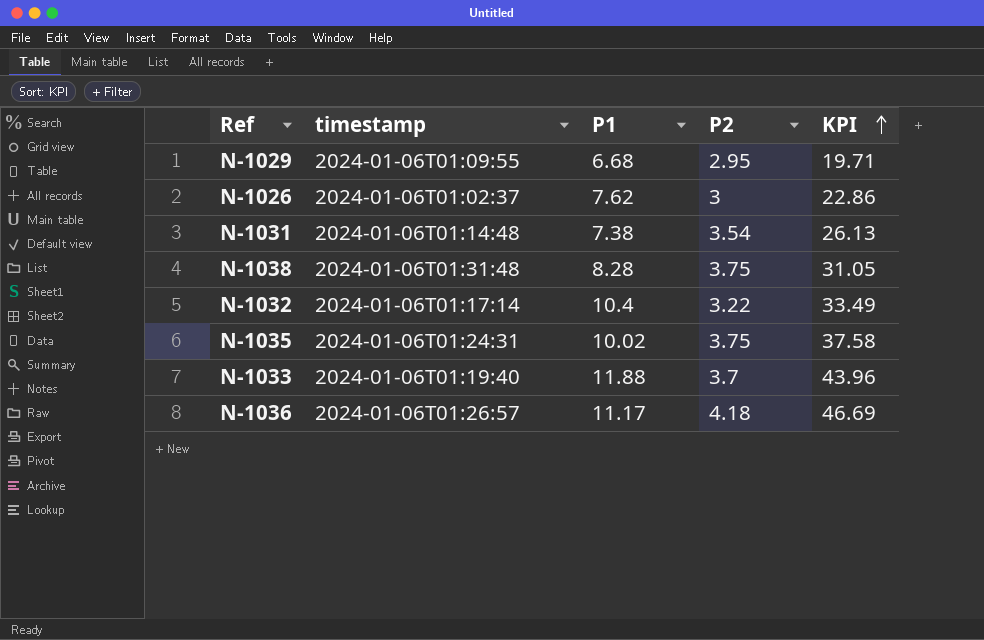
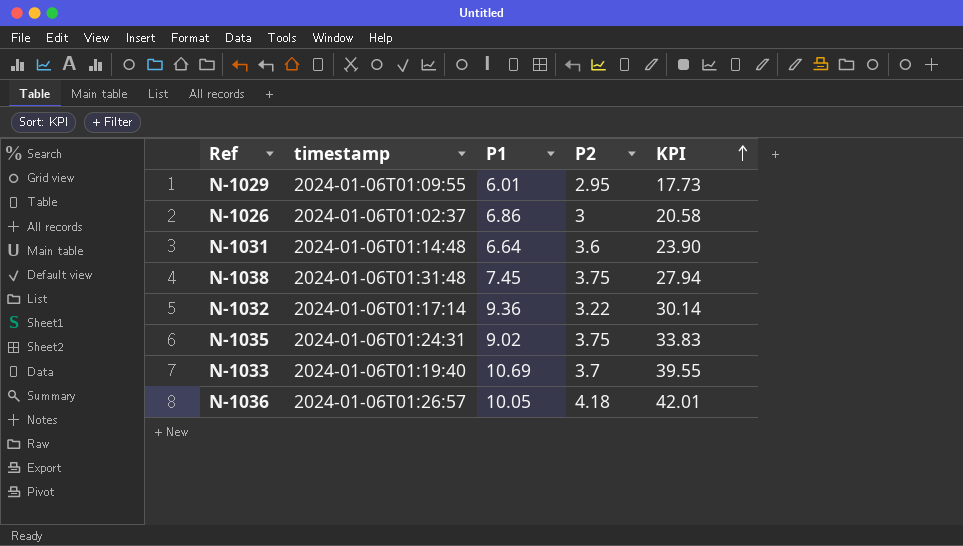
N-1029 | P1: 6.68 -> 6.01
N-1029 | KPI: 19.71 -> 17.73
N-1026 | P1: 7.62 -> 6.86
N-1026 | KPI: 22.86 -> 20.58
N-1031 | P1: 7.38 -> 6.64
N-1031 | P2: 3.54 -> 3.6
N-1031 | KPI: 26.13 -> 23.90
N-1038 | P1: 8.28 -> 7.45
N-1038 | KPI: 31.05 -> 27.94
N-1032 | P1: 10.4 -> 9.36
N-1032 | KPI: 33.49 -> 30.14
N-1035 | P1: 10.02 -> 9.02
N-1035 | KPI: 37.58 -> 33.83
N-1033 | P1: 11.88 -> 10.69
N-1033 | KPI: 43.96 -> 39.55
N-1036 | P1: 11.17 -> 10.05
N-1036 | KPI: 46.69 -> 42.01

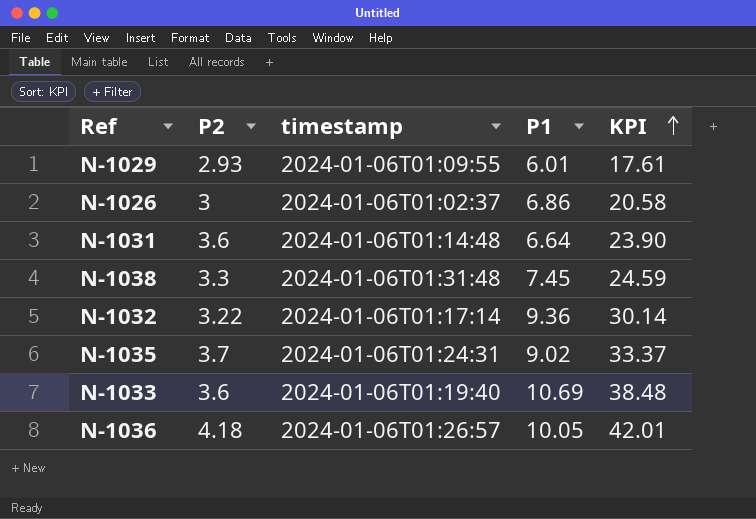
column P2 | position: 4 -> 2
N-1029 | P2: 2.95 -> 2.93
N-1029 | KPI: 17.73 -> 17.61
N-1038 | P2: 3.75 -> 3.3
N-1038 | KPI: 27.94 -> 24.59
N-1035 | P2: 3.75 -> 3.7
N-1035 | KPI: 33.83 -> 33.37
N-1033 | P2: 3.7 -> 3.6
N-1033 | KPI: 39.55 -> 38.48

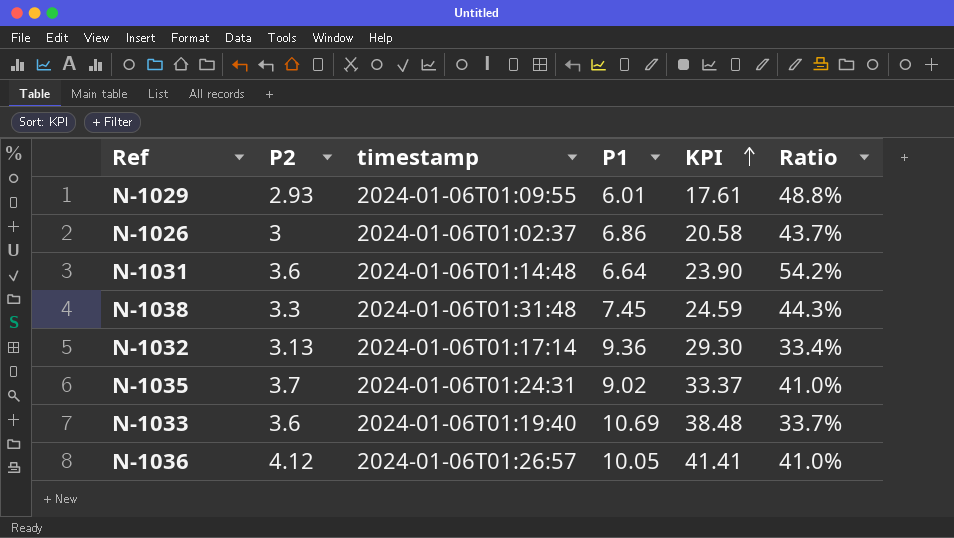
column Ratio | formula: none -> [P2] / [P1]
N-1032 | P2: 3.22 -> 3.13
N-1032 | KPI: 30.14 -> 29.30
N-1036 | P2: 4.18 -> 4.12
N-1036 | KPI: 42.01 -> 41.41

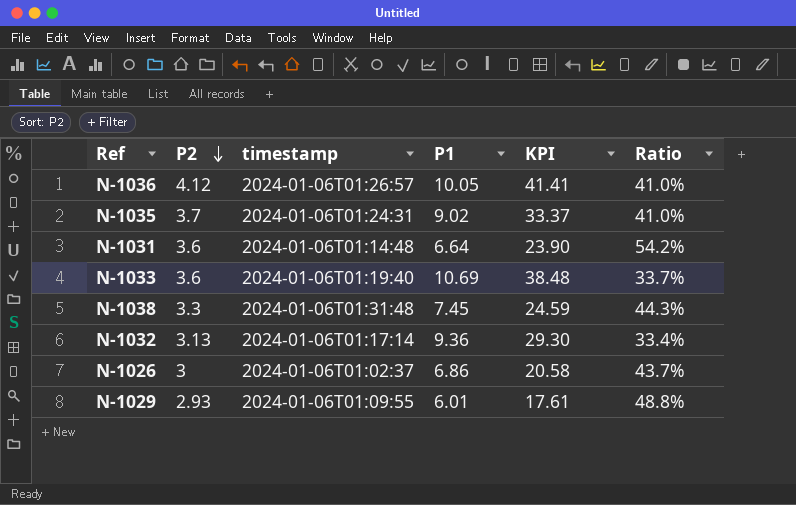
row order: KPI ascending -> P2 descending

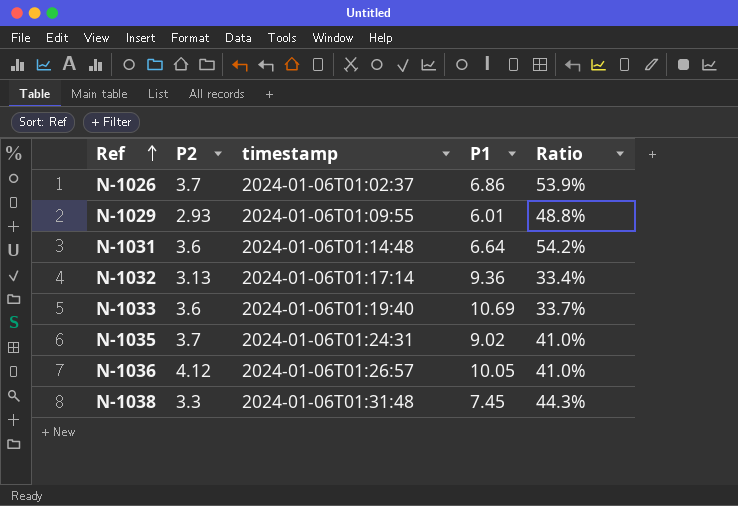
row order: P2 descending -> Ref ascending
column KPI | formula: [P2] * [P1] -> none
N-1026 | P2: 3 -> 3.7
N-1026 | Ratio: 43.7% -> 53.9%

